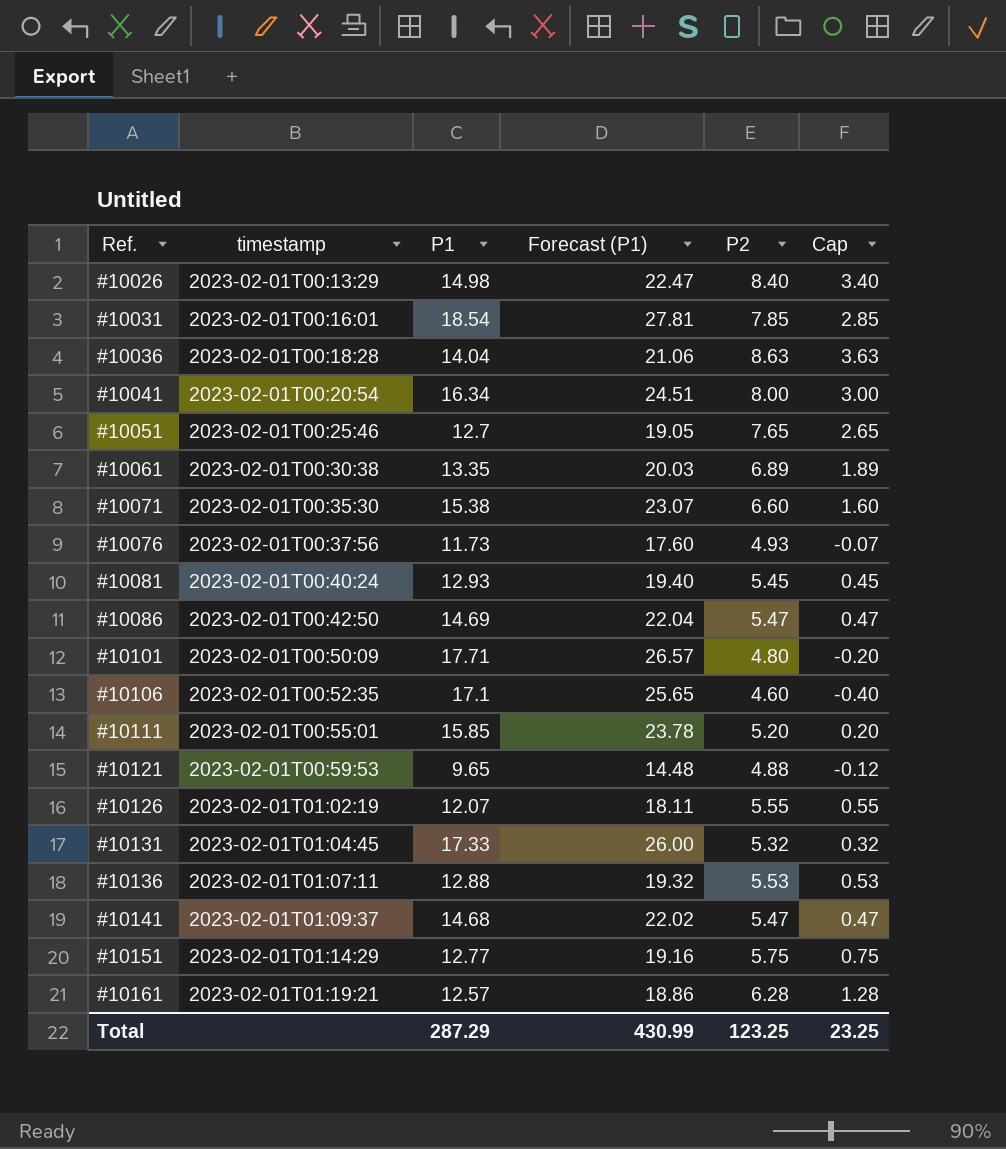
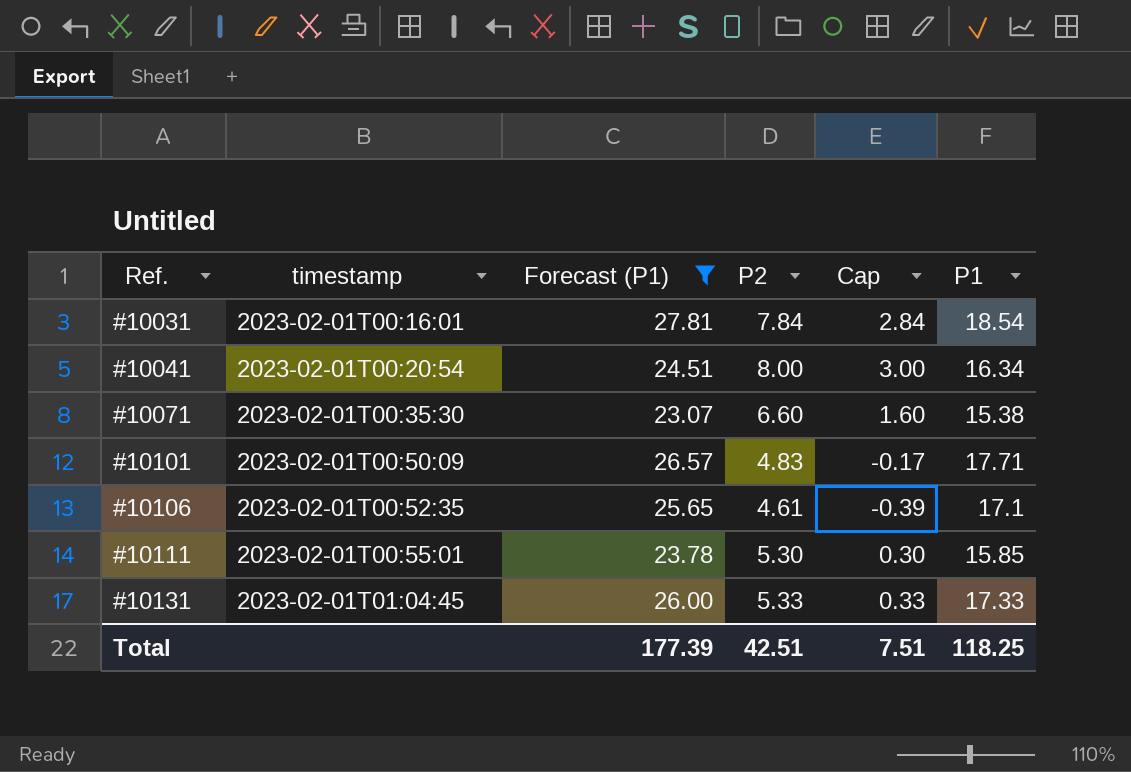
filter: none -> Forecast (P1) >= 23.07
column P1 | position: 3 -> 6
#10031 | P2: 7.85 -> 7.84
#10031 | Cap: 2.85 -> 2.84
#10101 | P2: 4.80 -> 4.83
#10101 | Cap: -0.20 -> -0.17
#10106 | P2: 4.60 -> 4.61
#10106 | Cap: -0.40 -> -0.39
#10111 | P2: 5.20 -> 5.30
#10111 | Cap: 0.20 -> 0.30
#10131 | P2: 5.32 -> 5.33
#10131 | Cap: 0.32 -> 0.33
Total | Forecast (P1): 430.99 -> 177.39
Total | P2: 123.25 -> 42.51
Total | Cap: 23.25 -> 7.51
Total | P1: 287.29 -> 118.25

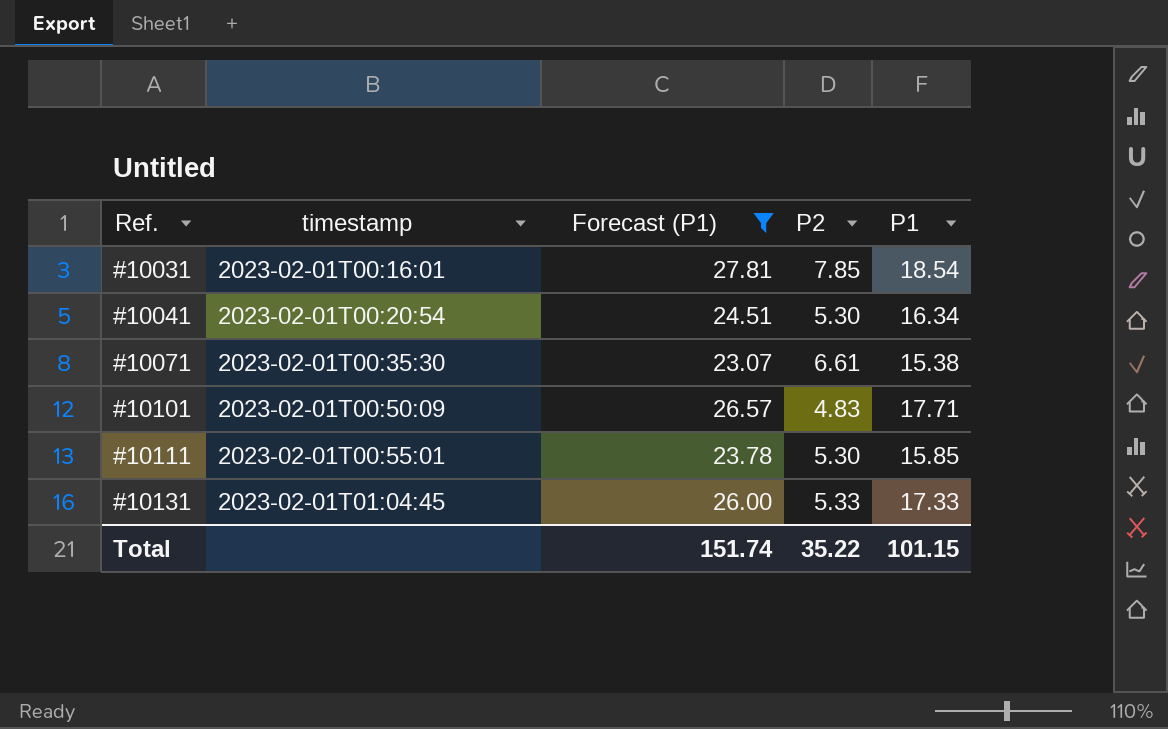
column Cap | formula: [P2] - 5 -> none
row #10106: 2023-02-01T00:52:35 | 25.65 | 4.61 | -0.39 | 17.1 -> none
#10031 | P2: 7.84 -> 7.85
#10041 | P2: 8.00 -> 5.30
#10071 | P2: 6.60 -> 6.61
Total | Forecast (P1): 177.39 -> 151.74
Total | P2: 42.51 -> 35.22
Total | P1: 118.25 -> 101.15

